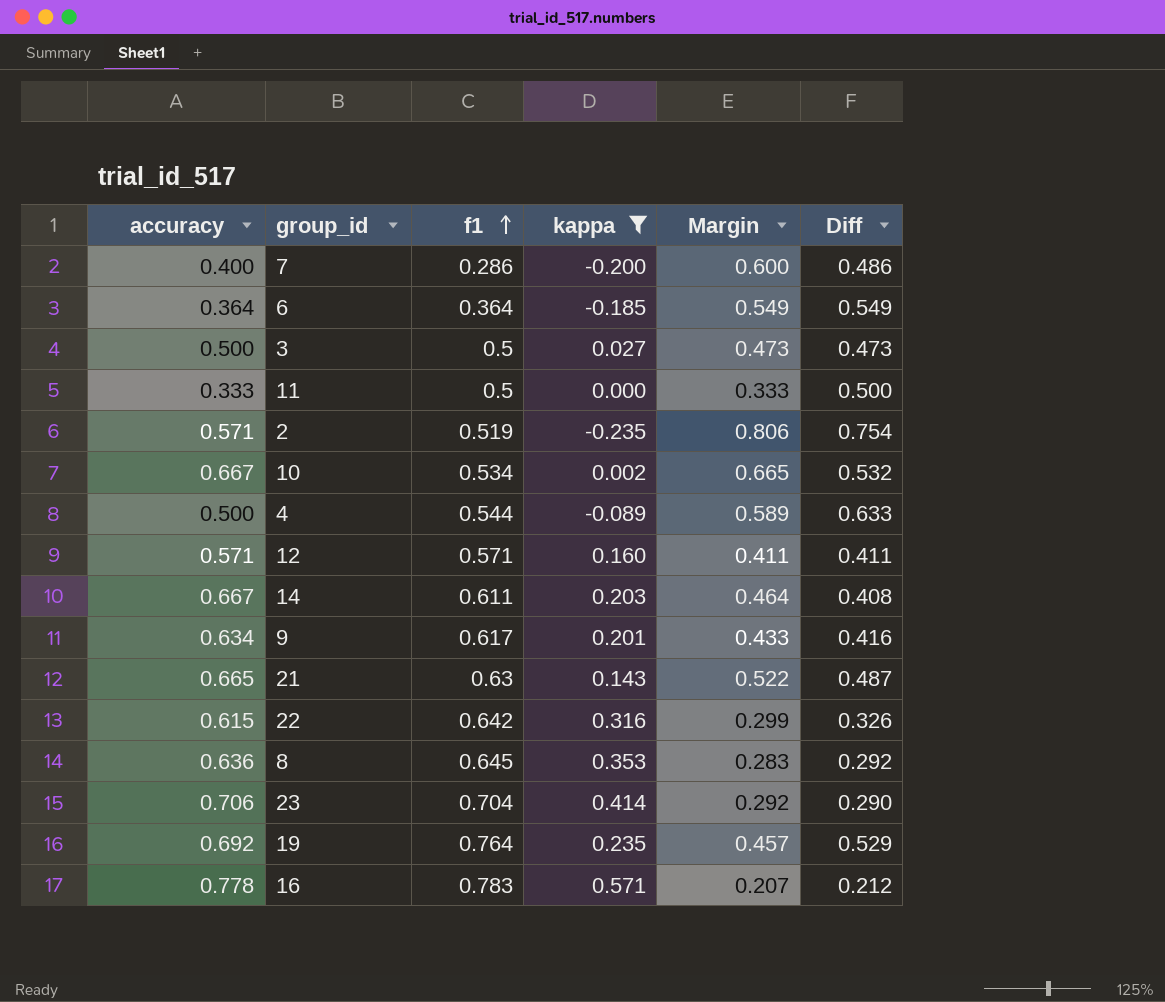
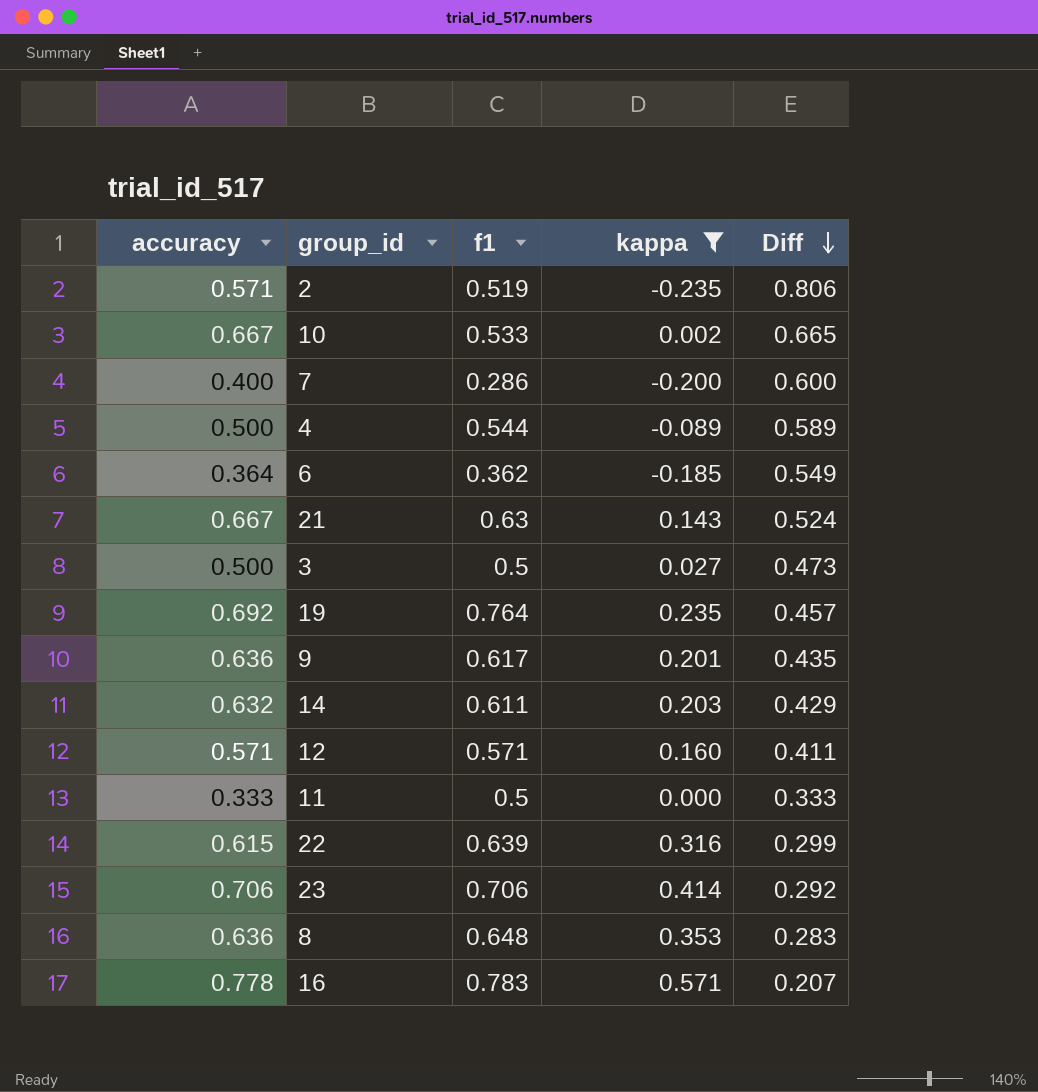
row order: f1 ascending -> Diff descending
column Margin | formula: [accuracy] - [kappa] -> none
column Diff | formula: [f1] - [kappa] -> [accuracy] - [kappa]
10 | f1: 0.534 -> 0.533
6 | f1: 0.364 -> 0.362
21 | accuracy: 0.665 -> 0.667
9 | accuracy: 0.634 -> 0.636
14 | accuracy: 0.667 -> 0.632
22 | f1: 0.642 -> 0.639
23 | f1: 0.704 -> 0.706
8 | f1: 0.645 -> 0.648

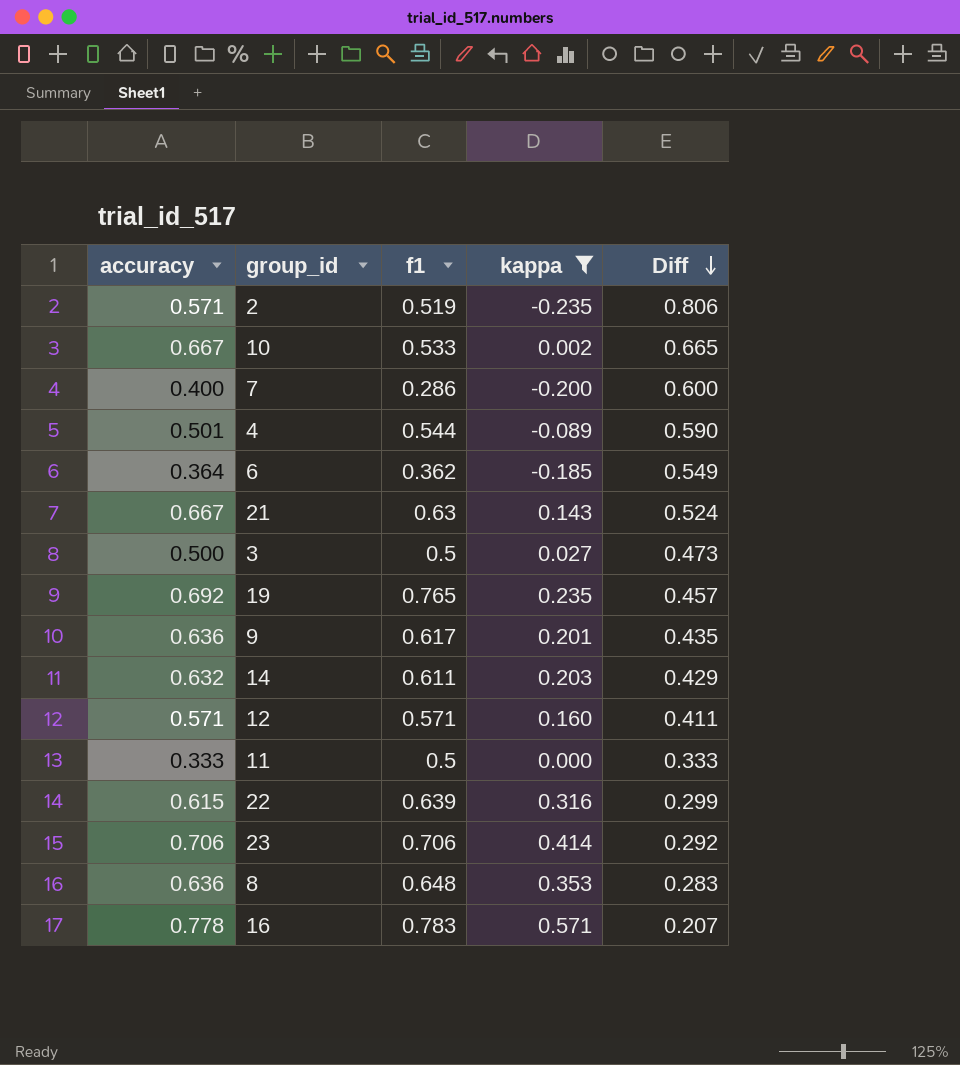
4 | accuracy: 0.500 -> 0.501
4 | Diff: 0.589 -> 0.590
19 | f1: 0.764 -> 0.765

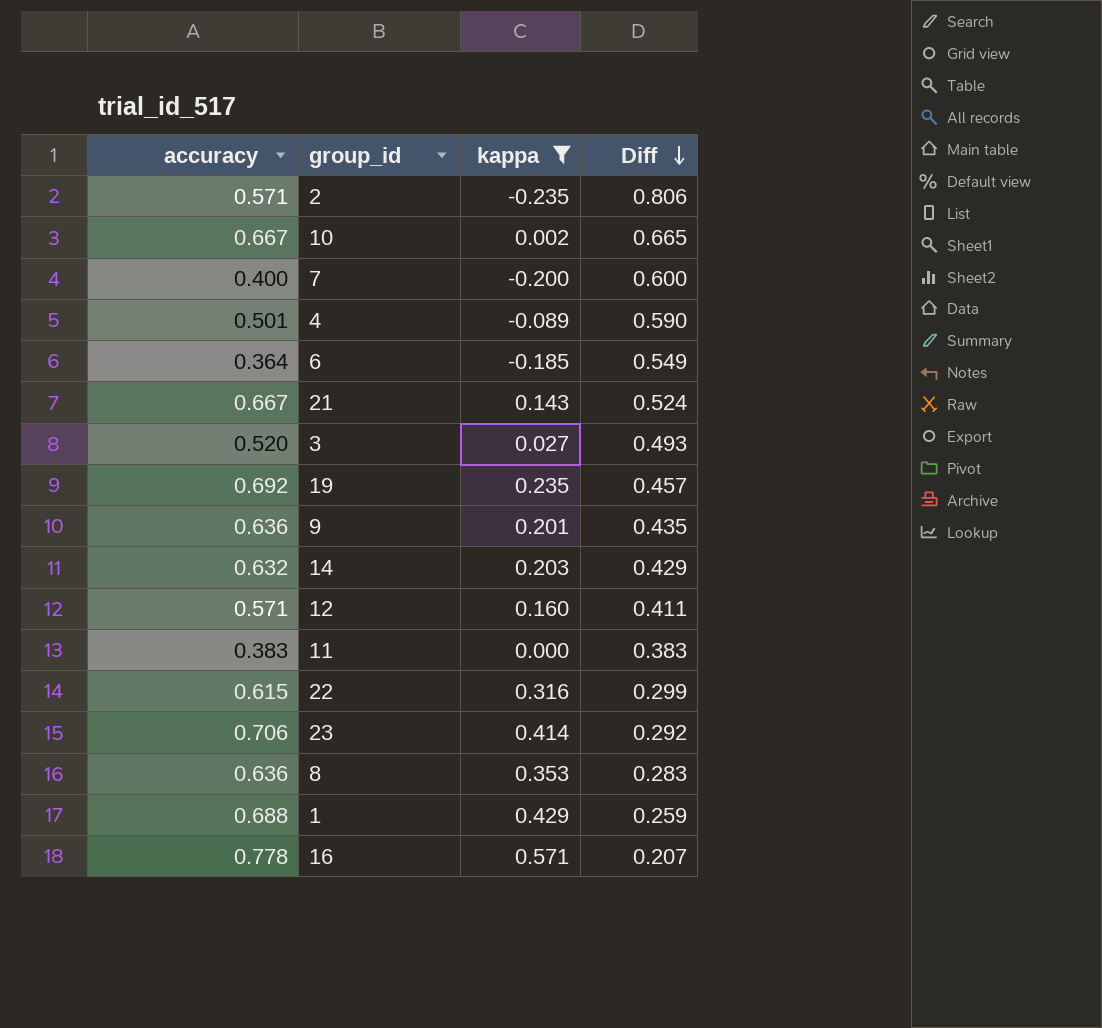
column f1 | position: 3 -> none
3 | accuracy: 0.500 -> 0.520
3 | Diff: 0.473 -> 0.493
11 | accuracy: 0.333 -> 0.383
11 | Diff: 0.333 -> 0.383
row 1: none -> 0.688 | 0.429 | 0.259

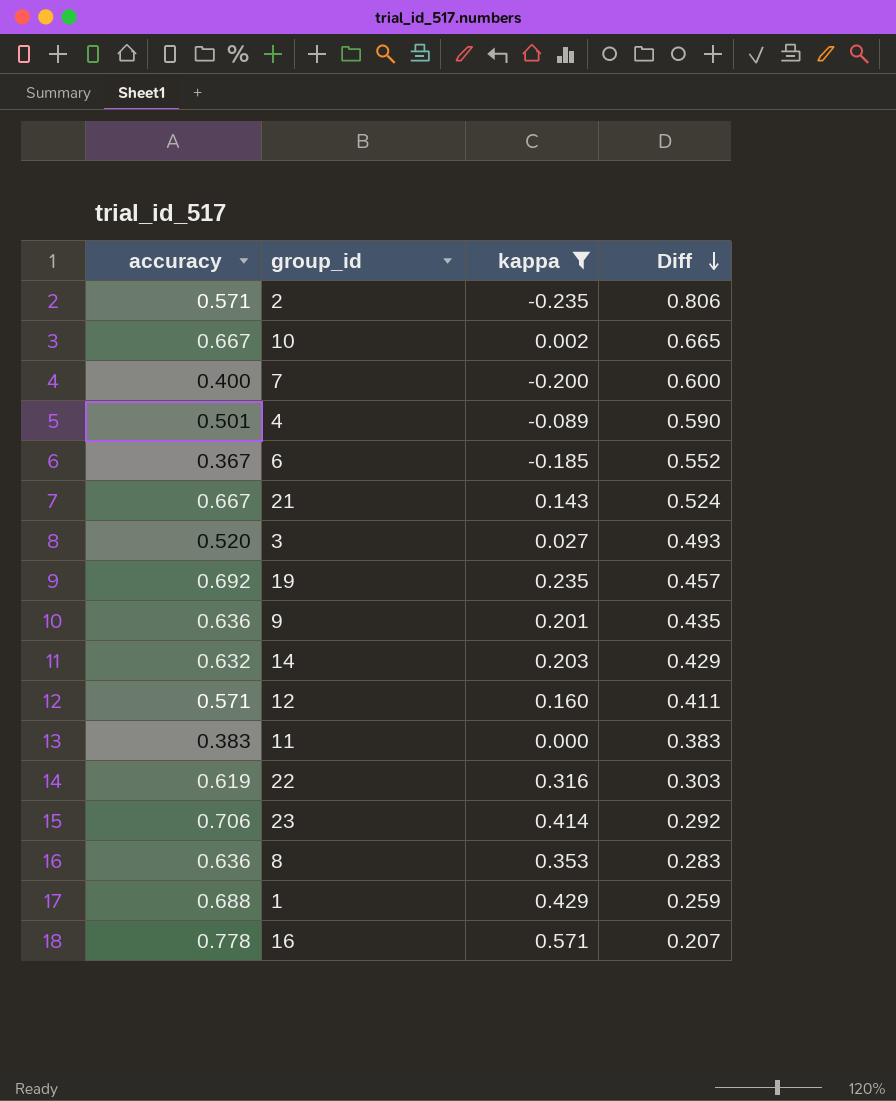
6 | accuracy: 0.364 -> 0.367
6 | Diff: 0.549 -> 0.552
22 | accuracy: 0.615 -> 0.619
22 | Diff: 0.299 -> 0.303

